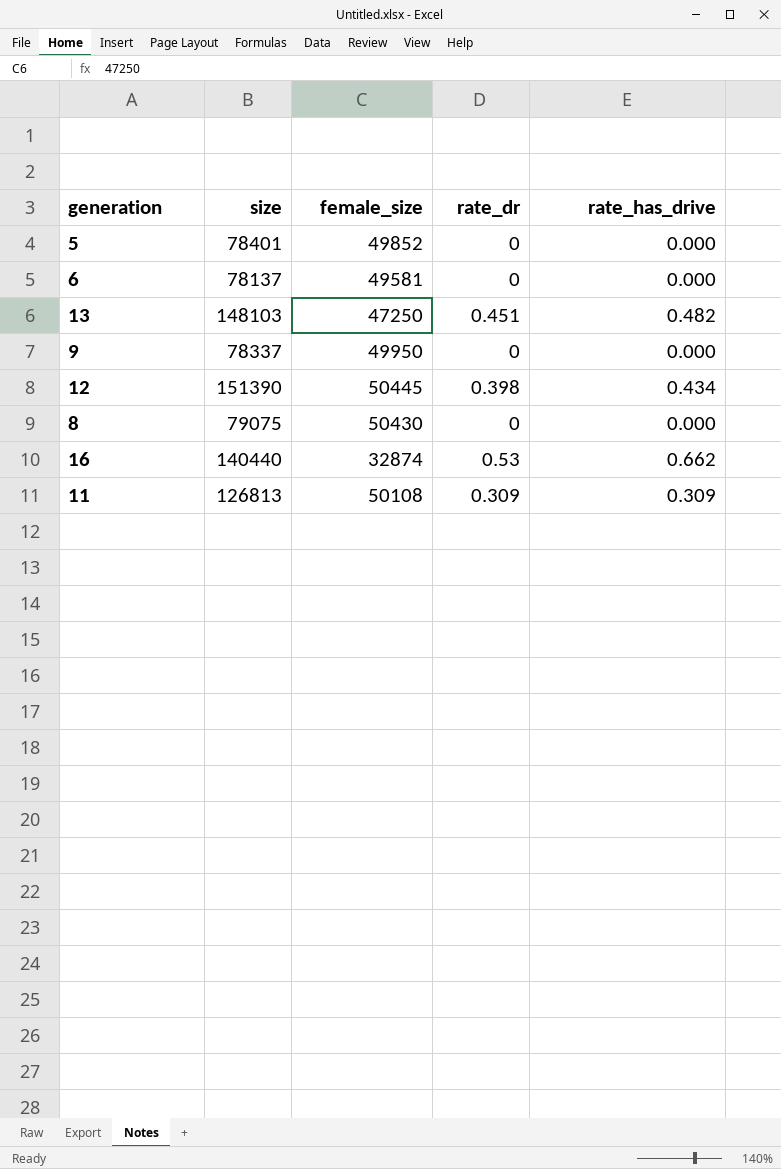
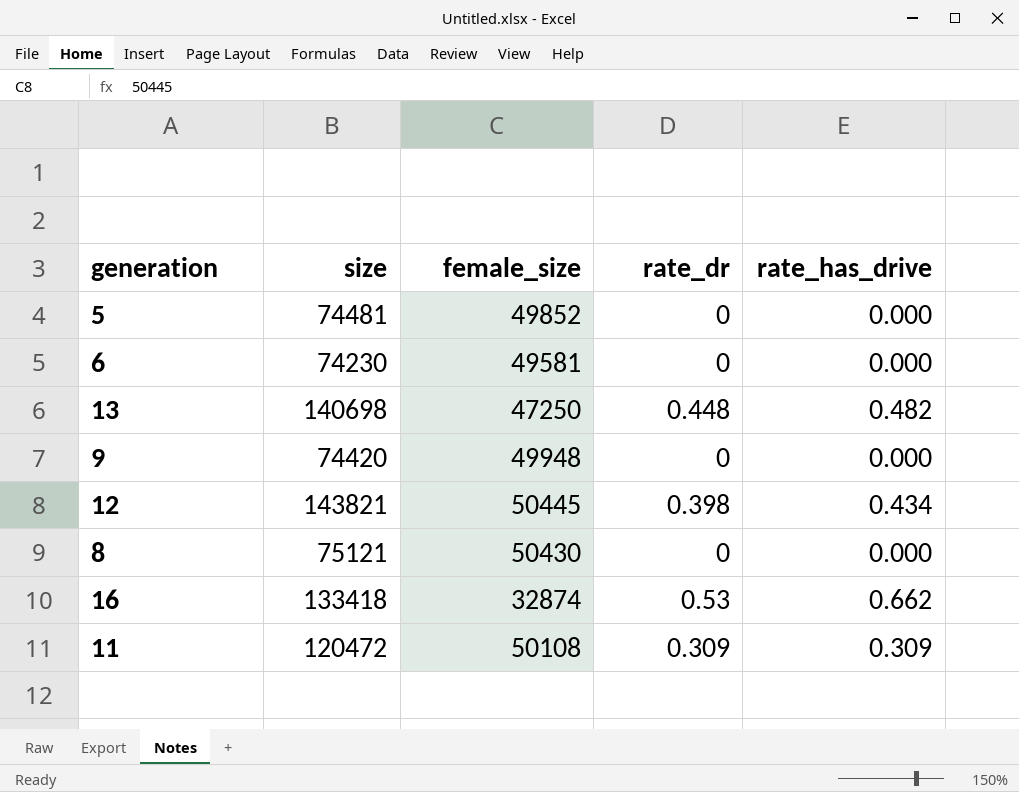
5 | size: 78401 -> 74481
6 | size: 78137 -> 74230
13 | size: 148103 -> 140698
13 | rate_dr: 0.451 -> 0.448
9 | size: 78337 -> 74420
9 | female_size: 49950 -> 49948
12 | size: 151390 -> 143821
8 | size: 79075 -> 75121
16 | size: 140440 -> 133418
11 | size: 126813 -> 120472

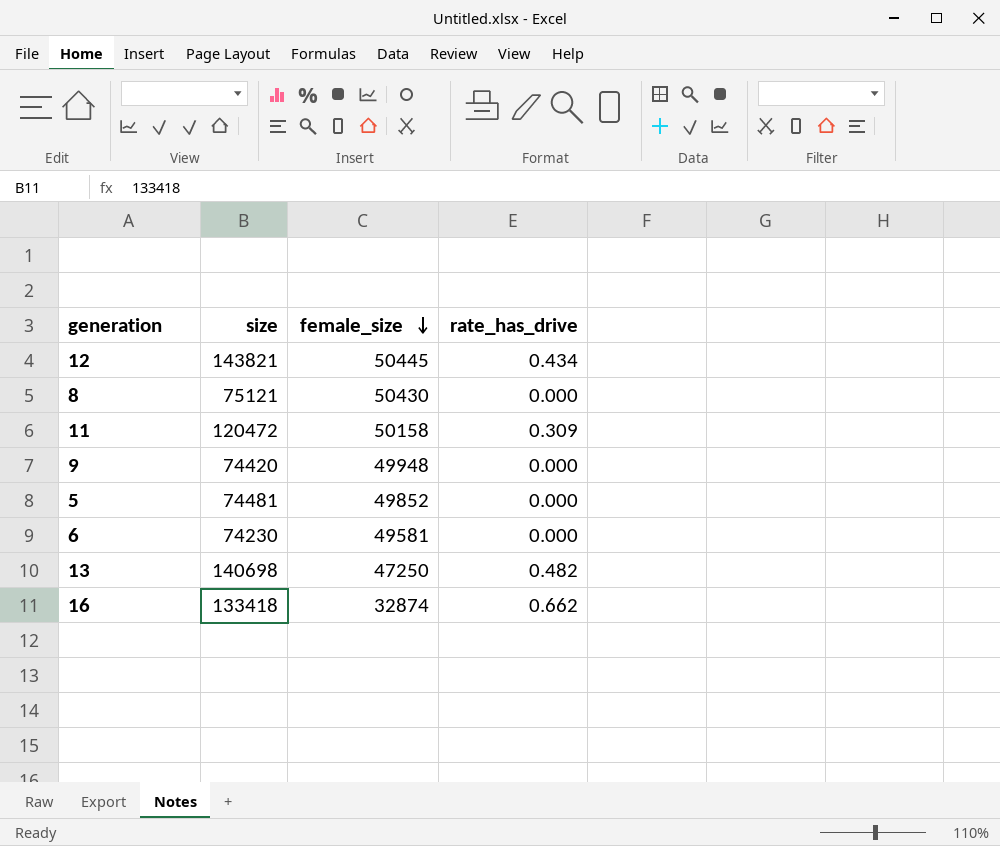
row order: none -> female_size descending
column rate_dr | position: 4 -> none
11 | female_size: 50108 -> 50158

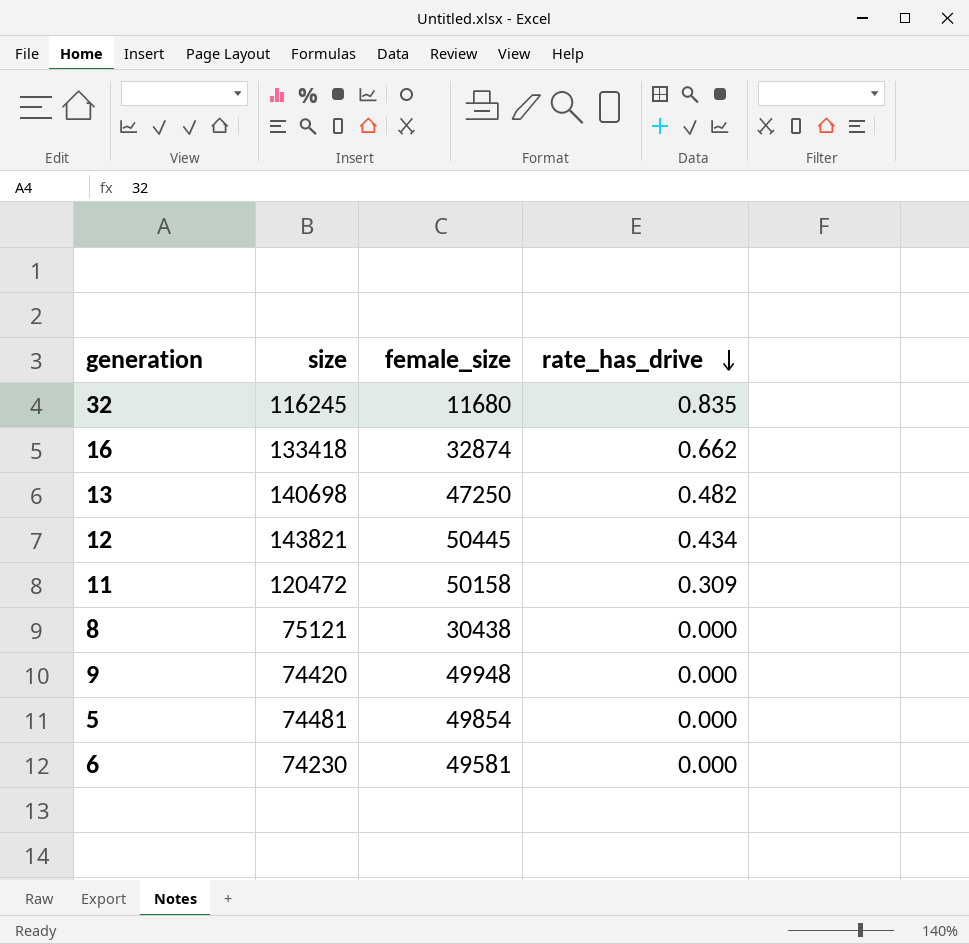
row order: female_size descending -> rate_has_drive descending
row 32: none -> 116245 | 11680 | 0.835
8 | female_size: 50430 -> 30438
5 | female_size: 49852 -> 49854

